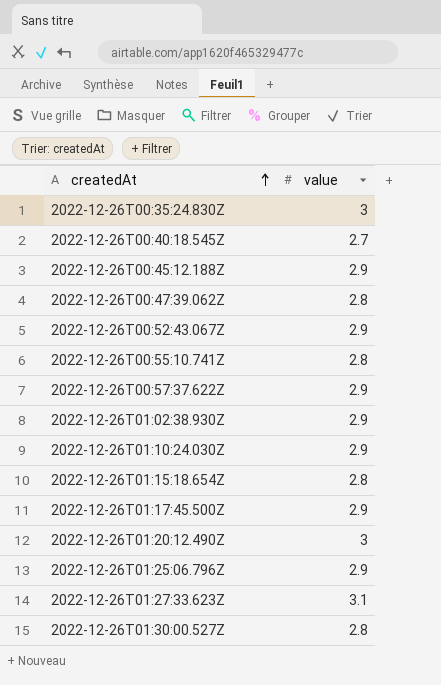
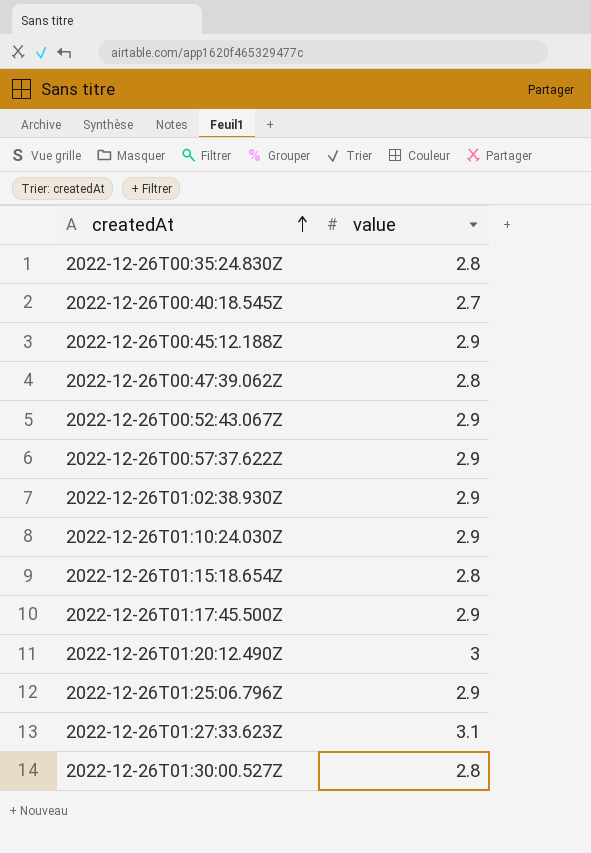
row 2022-12-26T00:55:10.741Z: 2.8 -> none
2022-12-26T00:35:24.830Z | value: 3 -> 2.8

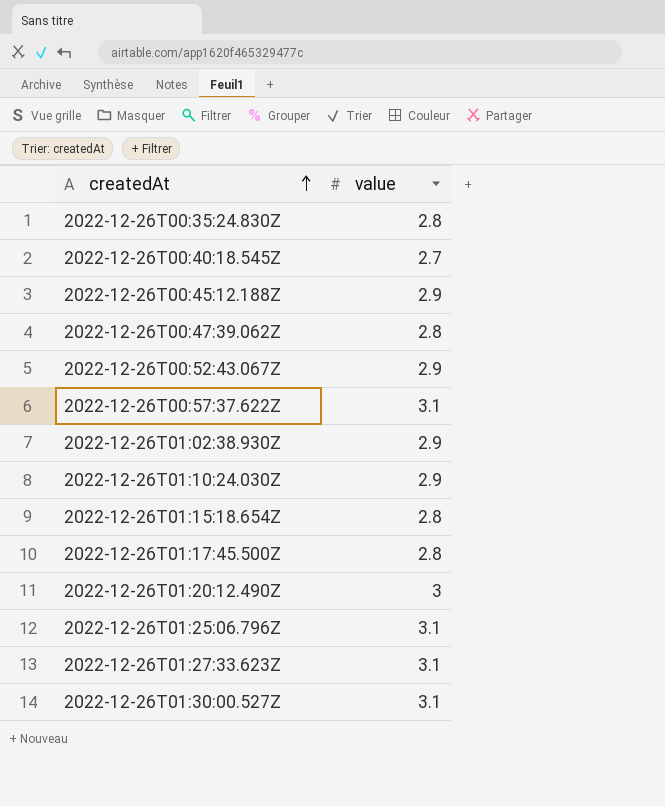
2022-12-26T00:57:37.622Z | value: 2.9 -> 3.1
2022-12-26T01:17:45.500Z | value: 2.9 -> 2.8
2022-12-26T01:25:06.796Z | value: 2.9 -> 3.1
2022-12-26T01:30:00.527Z | value: 2.8 -> 3.1

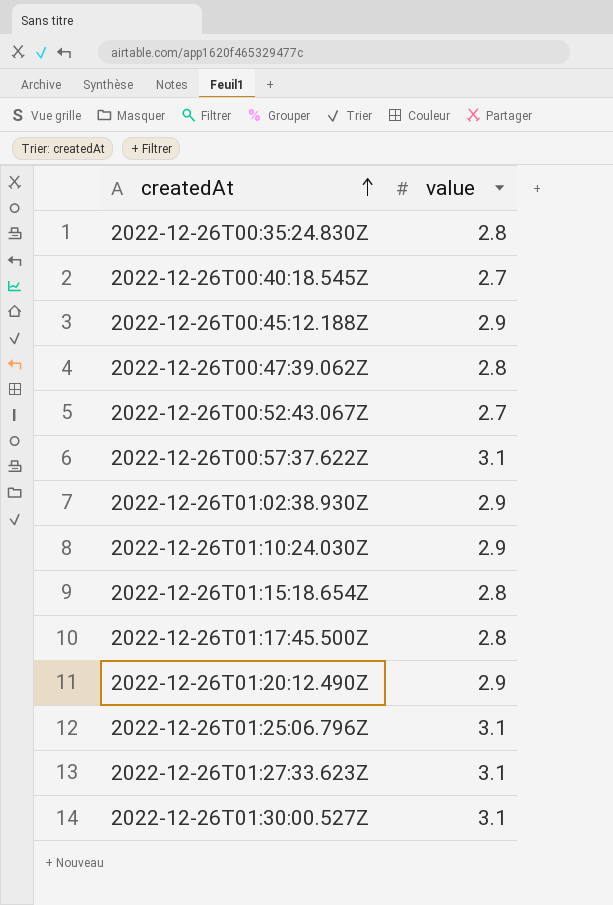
2022-12-26T00:52:43.067Z | value: 2.9 -> 2.7
2022-12-26T01:20:12.490Z | value: 3 -> 2.9

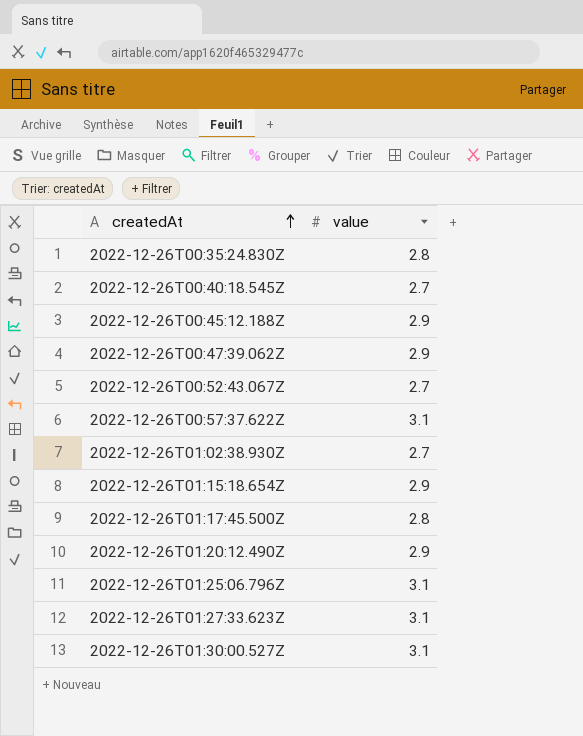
row 2022-12-26T01:10:24.030Z: 2.9 -> none
2022-12-26T00:47:39.062Z | value: 2.8 -> 2.9
2022-12-26T01:02:38.930Z | value: 2.9 -> 2.7
2022-12-26T01:15:18.654Z | value: 2.8 -> 2.9

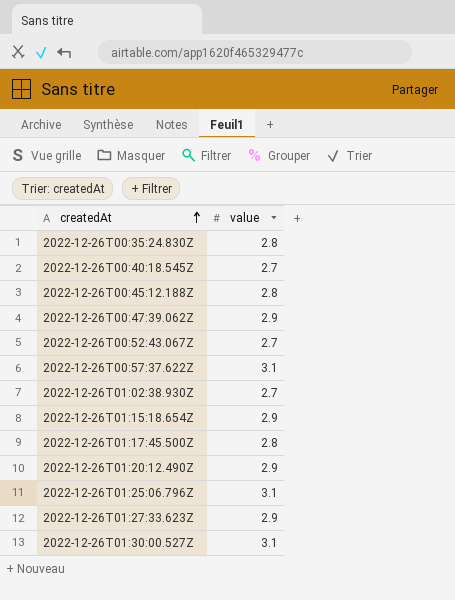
2022-12-26T00:45:12.188Z | value: 2.9 -> 2.8
2022-12-26T01:27:33.623Z | value: 3.1 -> 2.9

